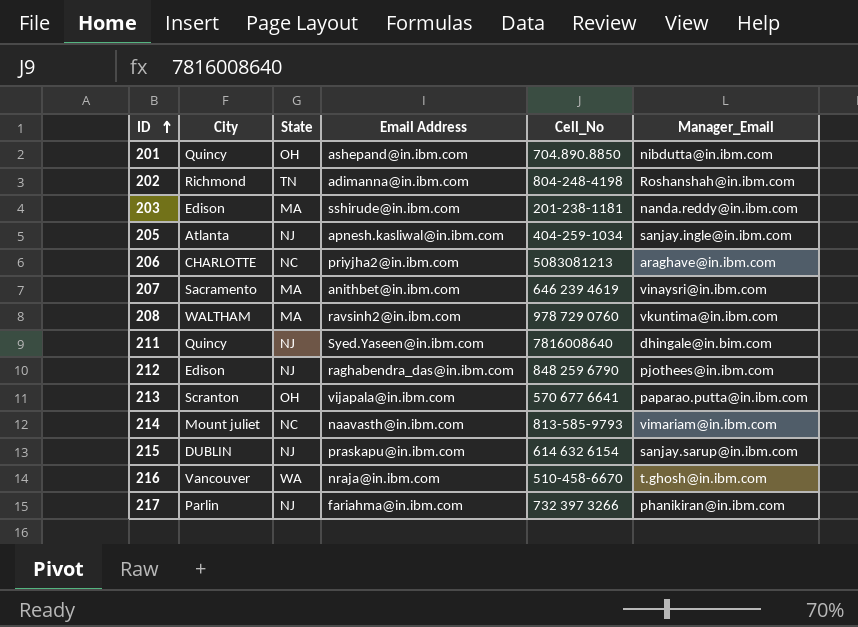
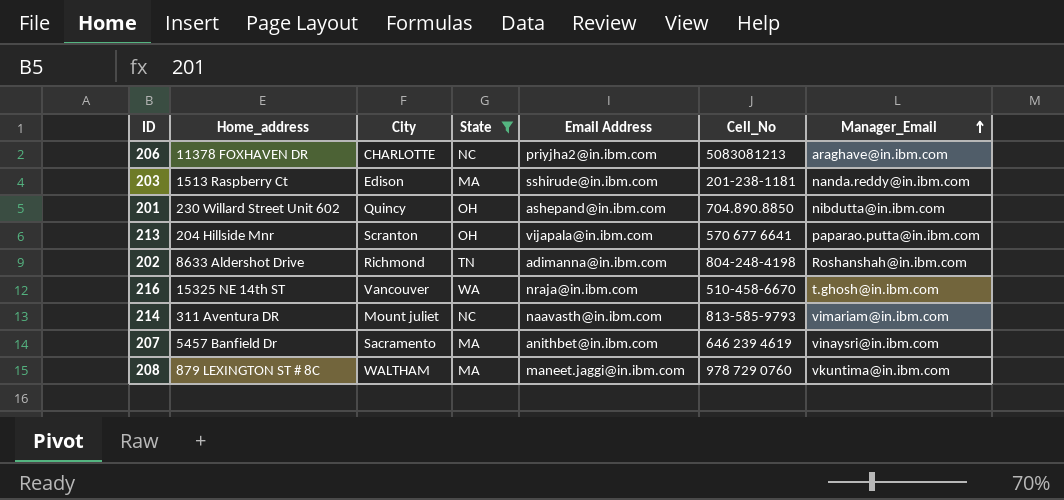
filter: none -> State != NJ
row order: ID ascending -> Manager_Email ascending
column Home_address | position: none -> 2
208 | Email Address: ravsinh2@in.ibm.com -> maneet.jaggi@in.ibm.com

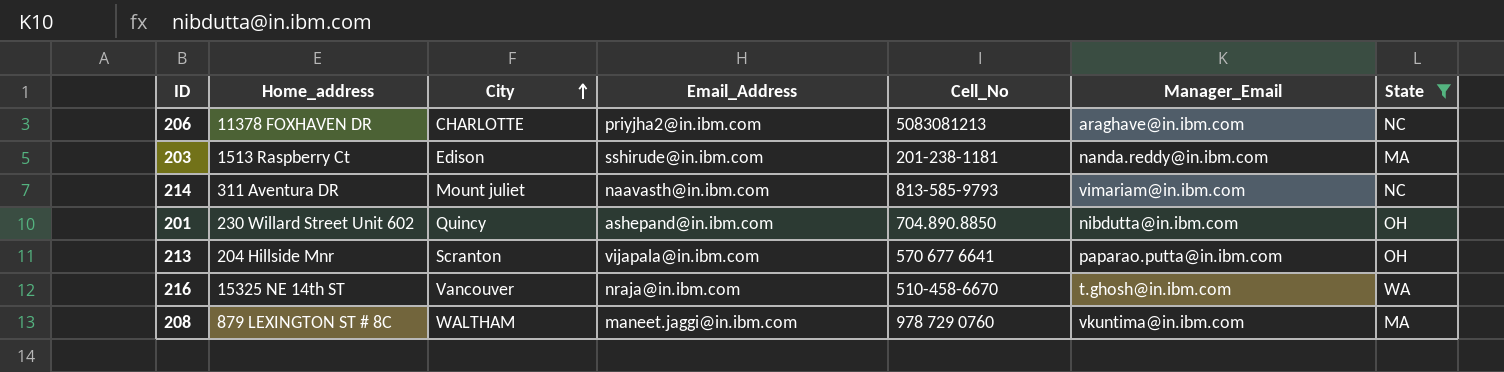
row order: Manager_Email ascending -> City ascending
column name: Email Address -> Email_Address
column State | position: 4 -> 7
row 202: 8633 Aldershot Drive | Richmond | TN | adimanna@in.ibm.com | 804-248-4198 | Roshanshah@in.ibm.com -> none
row 207: 5457 Banfield Dr | Sacramento | MA | anithbet@in.ibm.com | 646 239 4619 | vinaysri@in.ibm.com -> none

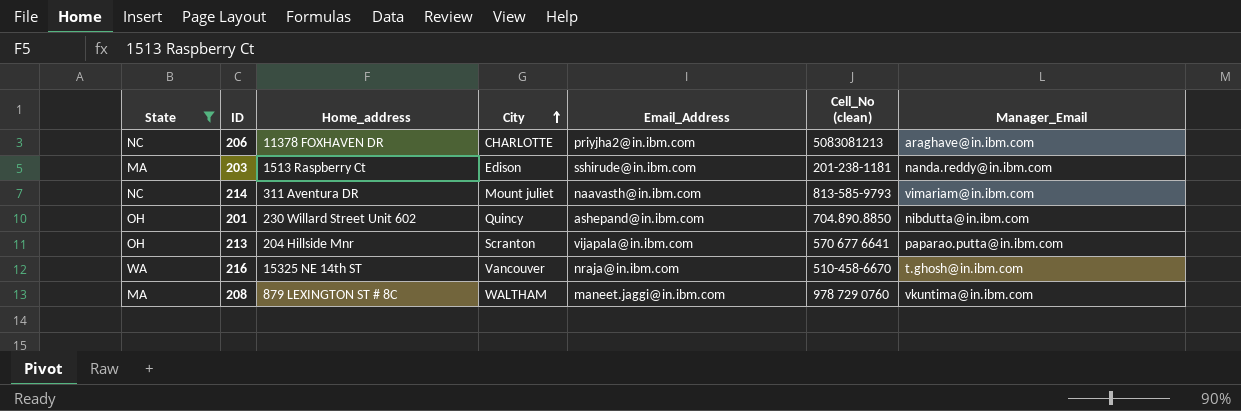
column State | position: 7 -> 1
column name: Cell_No -> Cell_No (clean)

